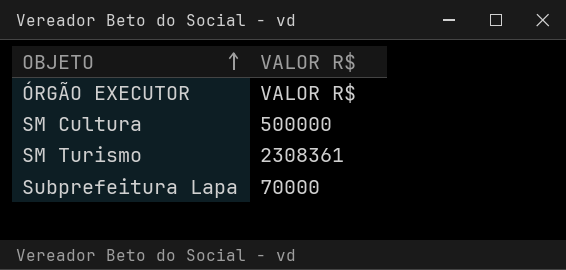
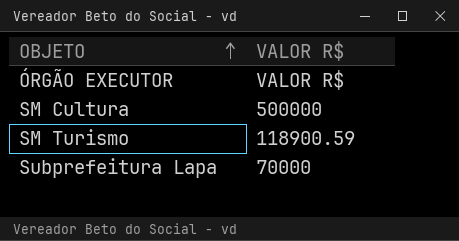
SM Turismo | VALOR R$: 2308361 -> 118900.59

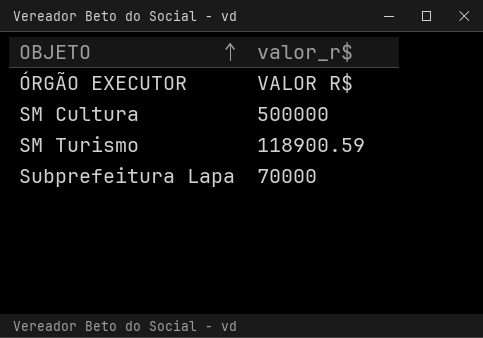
column name: VALOR R$ -> valor_r$

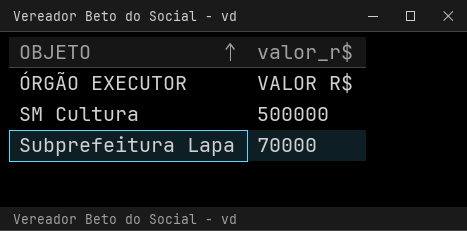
row SM Turismo: 118900.59 -> none

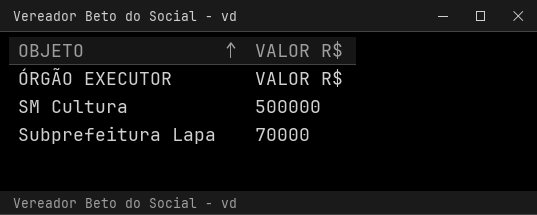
column name: valor_r$ -> VALOR R$

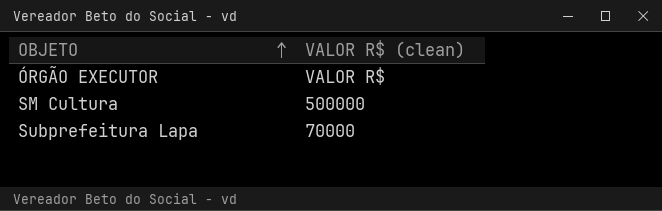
column name: VALOR R$ -> VALOR R$ (clean)

